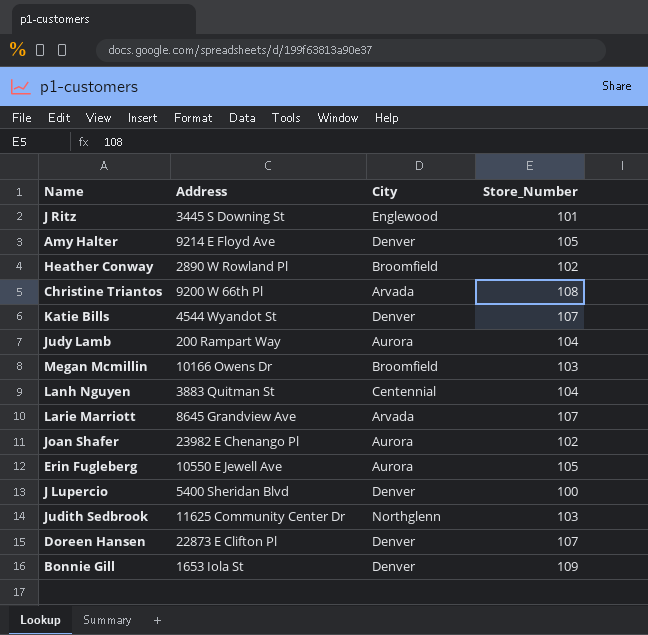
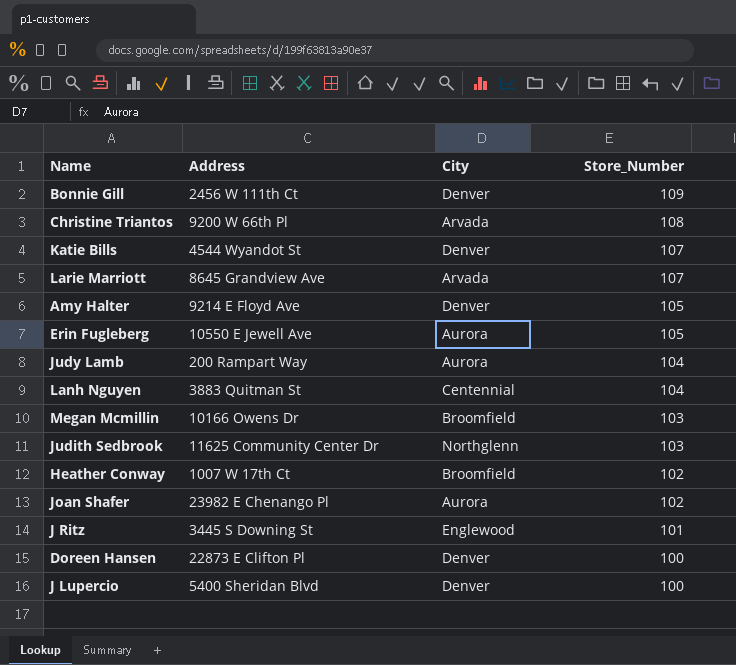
row order: none -> Store_Number descending
Bonnie Gill | Address: 1653 Iola St -> 2456 W 111th Ct
Heather Conway | Address: 2890 W Rowland Pl -> 1007 W 17th Ct
Doreen Hansen | Store_Number: 107 -> 100

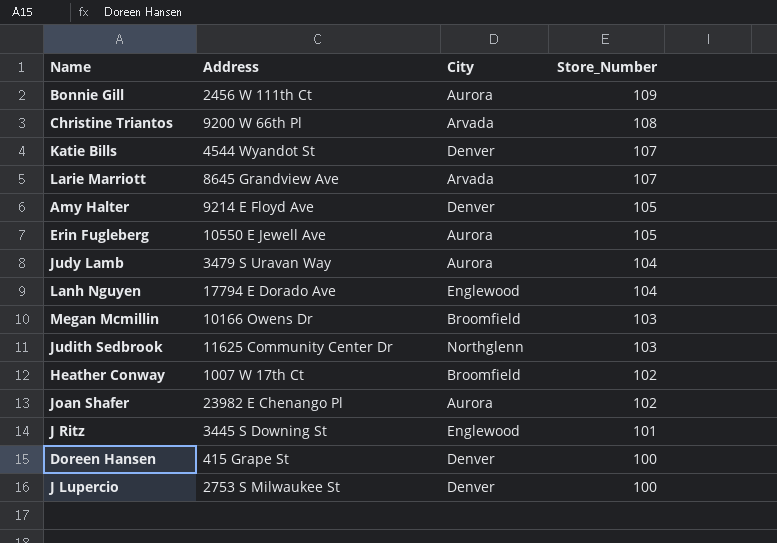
Bonnie Gill | City: Denver -> Aurora
Judy Lamb | Address: 200 Rampart Way -> 3479 S Uravan Way
Lanh Nguyen | Address: 3883 Quitman St -> 17794 E Dorado Ave
Lanh Nguyen | City: Centennial -> Englewood
Doreen Hansen | Address: 22873 E Clifton Pl -> 415 Grape St
J Lupercio | Address: 5400 Sheridan Blvd -> 2753 S Milwaukee St

